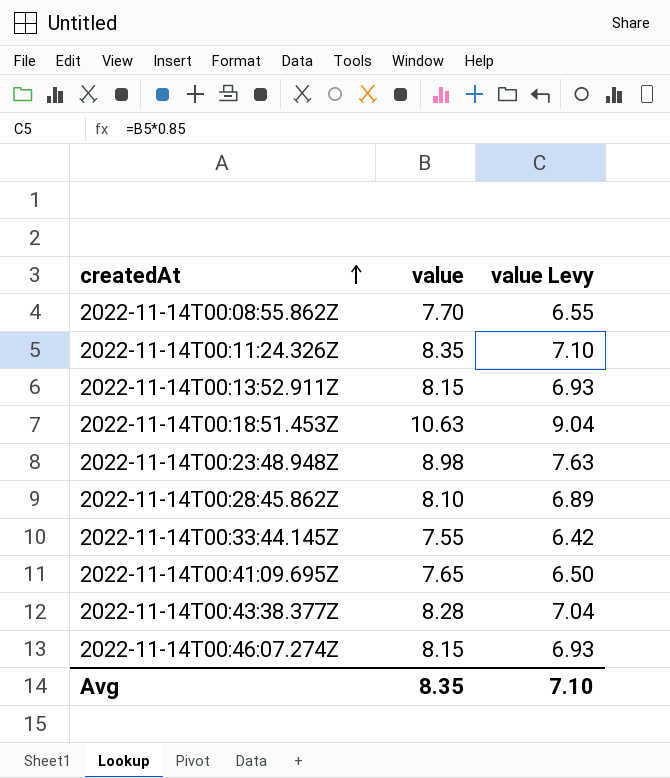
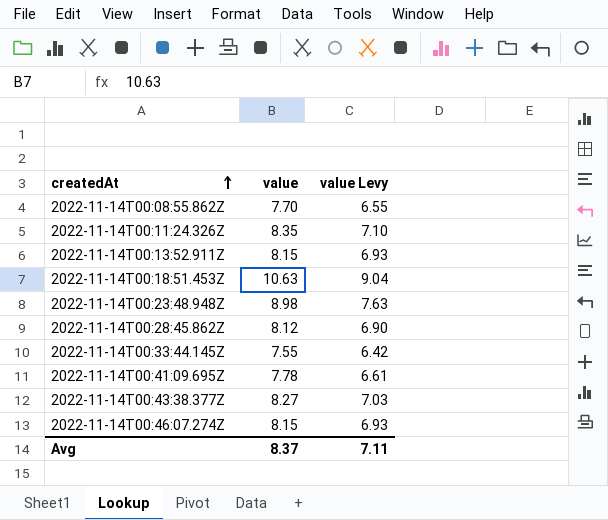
2022-11-14T00:28:45.862Z | value: 8.10 -> 8.12
2022-11-14T00:28:45.862Z | value Levy: 6.89 -> 6.90
2022-11-14T00:41:09.695Z | value: 7.65 -> 7.78
2022-11-14T00:41:09.695Z | value Levy: 6.50 -> 6.61
2022-11-14T00:43:38.377Z | value: 8.28 -> 8.27
2022-11-14T00:43:38.377Z | value Levy: 7.04 -> 7.03
Avg | value: 8.35 -> 8.37
Avg | value Levy: 7.10 -> 7.11

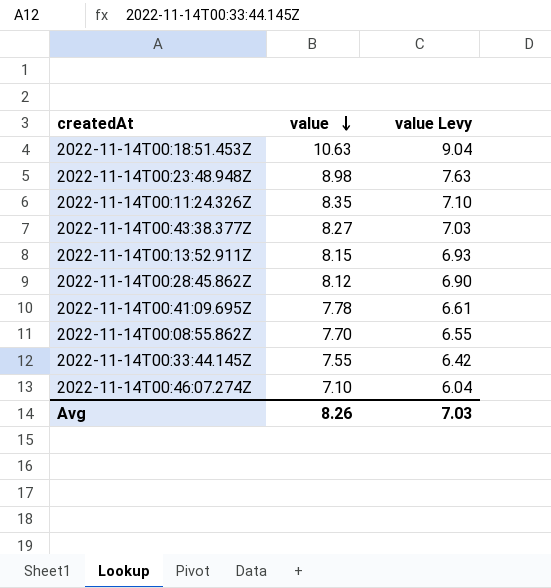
row order: createdAt ascending -> value descending
2022-11-14T00:46:07.274Z | value: 8.15 -> 7.10
2022-11-14T00:46:07.274Z | value Levy: 6.93 -> 6.04
Avg | value: 8.37 -> 8.26
Avg | value Levy: 7.11 -> 7.03

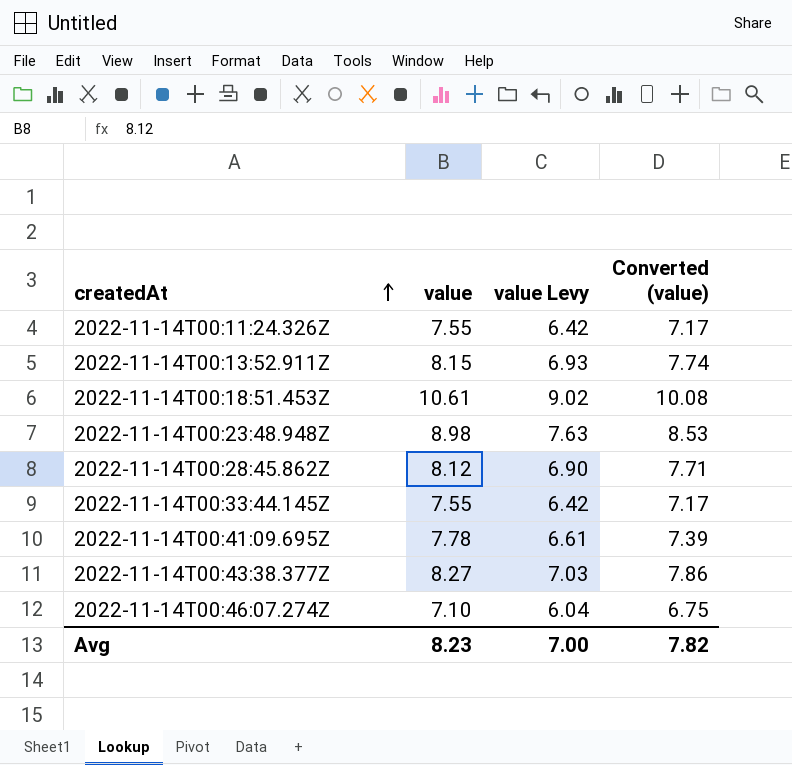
row order: value descending -> createdAt ascending
column Converted (value) | formula: none -> [value] * 0.95
row 2022-11-14T00:08:55.862Z: 7.70 | 6.55 -> none
2022-11-14T00:11:24.326Z | value: 8.35 -> 7.55
2022-11-14T00:11:24.326Z | value Levy: 7.10 -> 6.42
2022-11-14T00:18:51.453Z | value: 10.63 -> 10.61
2022-11-14T00:18:51.453Z | value Levy: 9.04 -> 9.02
Avg | value: 8.26 -> 8.23
Avg | value Levy: 7.03 -> 7.00

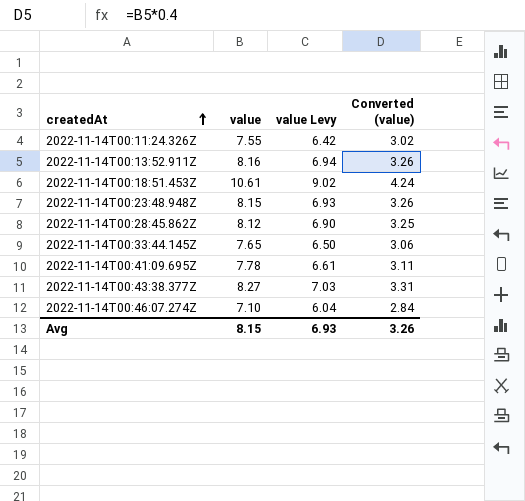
column Converted (value) | formula: [value] * 0.95 -> [value] * 0.4
2022-11-14T00:13:52.911Z | value: 8.15 -> 8.16
2022-11-14T00:13:52.911Z | value Levy: 6.93 -> 6.94
2022-11-14T00:23:48.948Z | value: 8.98 -> 8.15
2022-11-14T00:23:48.948Z | value Levy: 7.63 -> 6.93
2022-11-14T00:33:44.145Z | value: 7.55 -> 7.65
2022-11-14T00:33:44.145Z | value Levy: 6.42 -> 6.50
Avg | value: 8.23 -> 8.15
Avg | value Levy: 7.00 -> 6.93
Avg | Converted (value): 7.82 -> 3.26

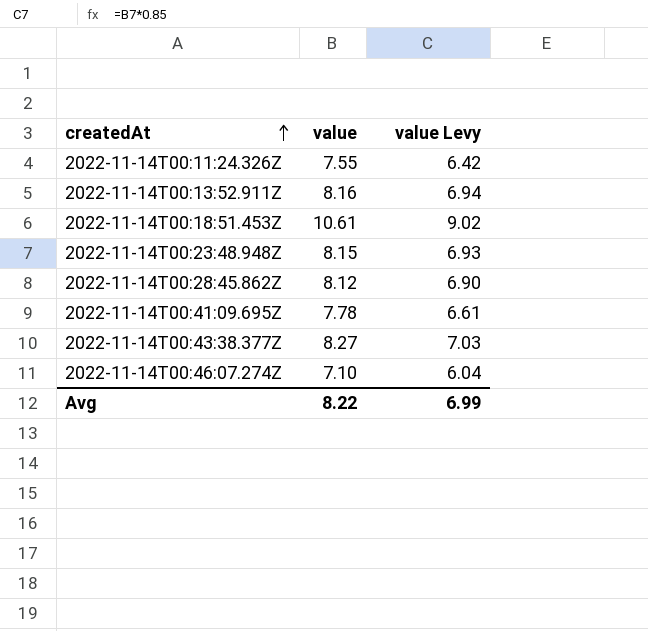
column Converted (value) | formula: [value] * 0.4 -> none
row 2022-11-14T00:33:44.145Z: 7.65 | 6.50 | 3.06 -> none
Avg | value: 8.15 -> 8.22
Avg | value Levy: 6.93 -> 6.99

